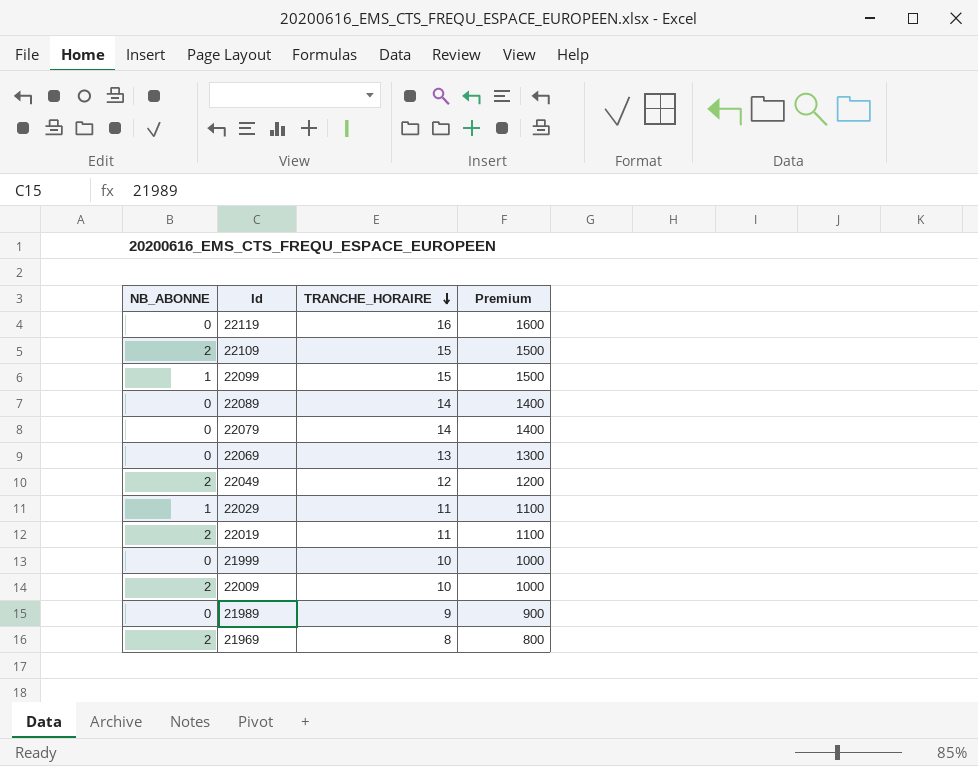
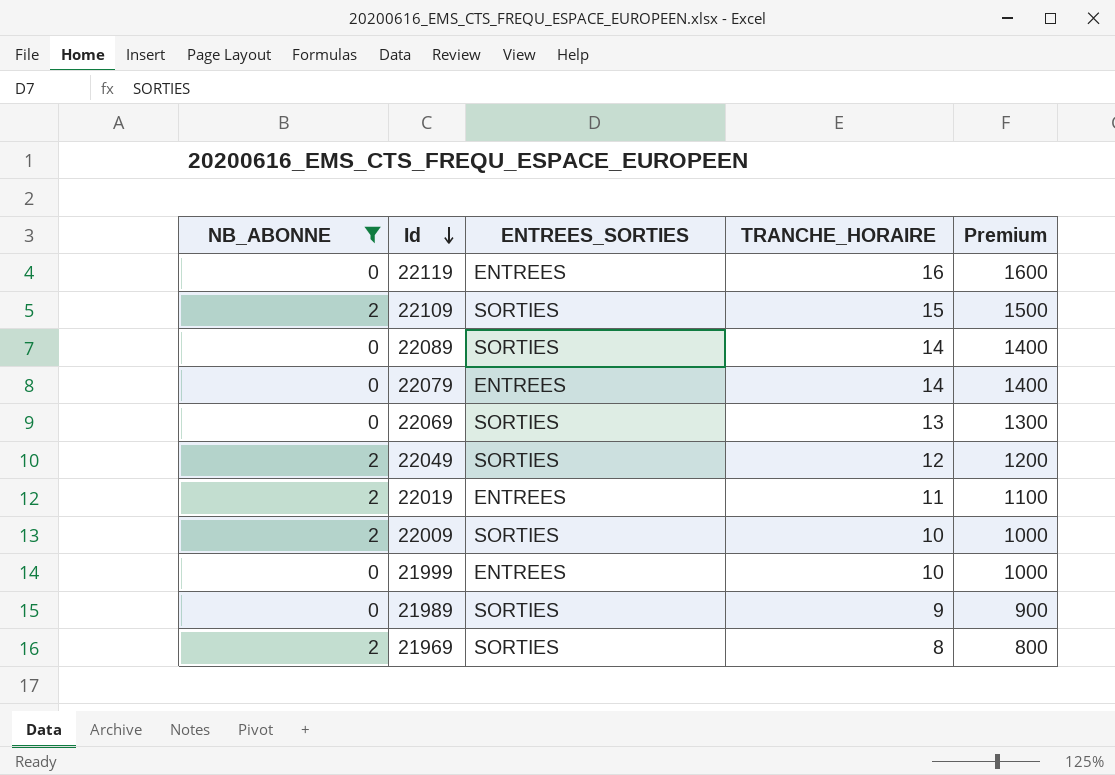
filter: none -> NB_ABONNE != 1
row order: TRANCHE_HORAIRE descending -> Id descending
column ENTREES_SORTIES | position: none -> 3

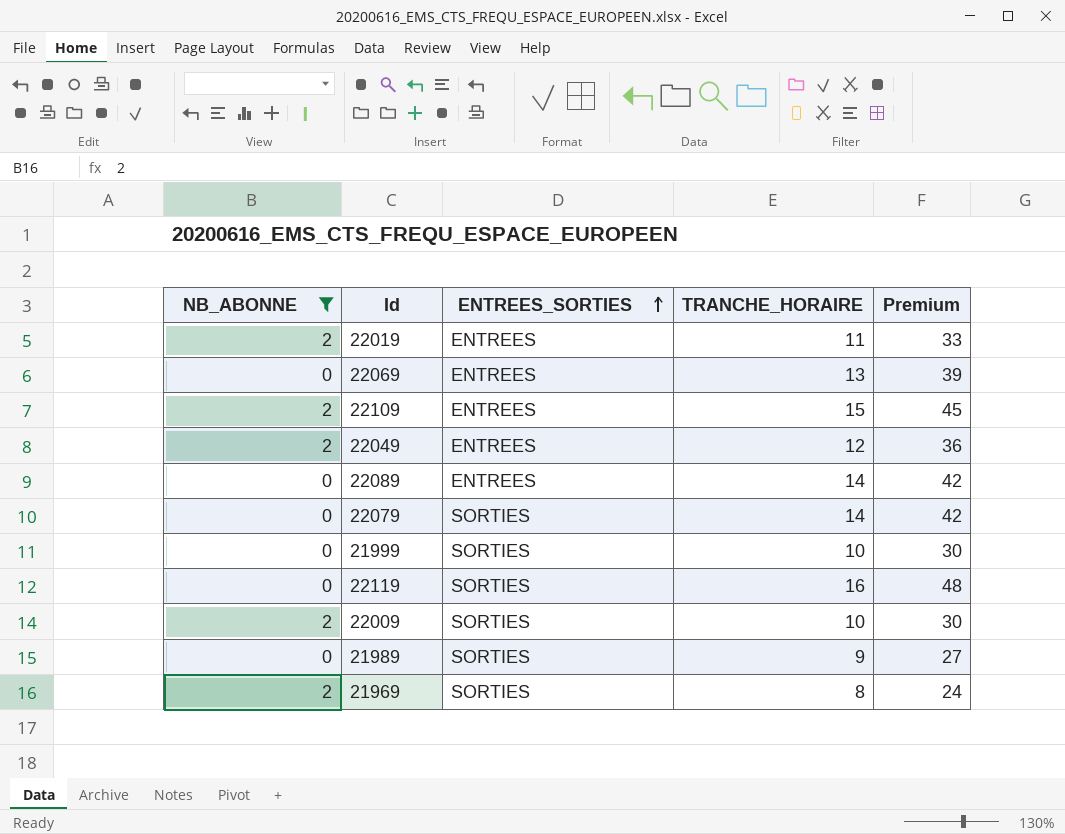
row order: Id descending -> ENTREES_SORTIES ascending
column Premium | formula: [TRANCHE_HORAIRE] * 100 -> [TRANCHE_HORAIRE] * 3
22069 | ENTREES_SORTIES: SORTIES -> ENTREES
22109 | ENTREES_SORTIES: SORTIES -> ENTREES
22049 | ENTREES_SORTIES: SORTIES -> ENTREES
22089 | ENTREES_SORTIES: SORTIES -> ENTREES
22079 | ENTREES_SORTIES: ENTREES -> SORTIES
21999 | ENTREES_SORTIES: ENTREES -> SORTIES
22119 | ENTREES_SORTIES: ENTREES -> SORTIES

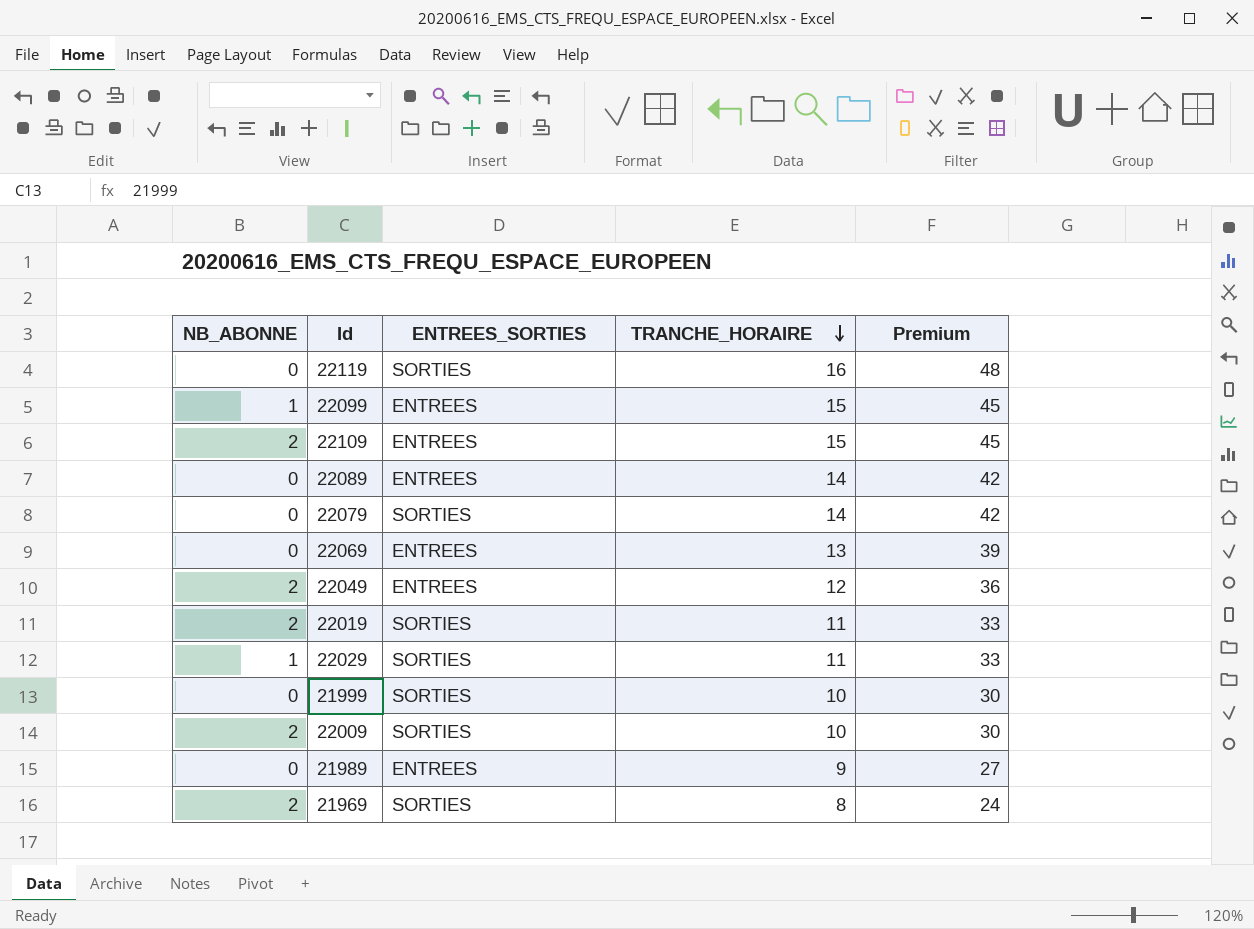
filter: NB_ABONNE != 1 -> none
row order: ENTREES_SORTIES ascending -> TRANCHE_HORAIRE descending
22019 | ENTREES_SORTIES: ENTREES -> SORTIES
21989 | ENTREES_SORTIES: SORTIES -> ENTREES

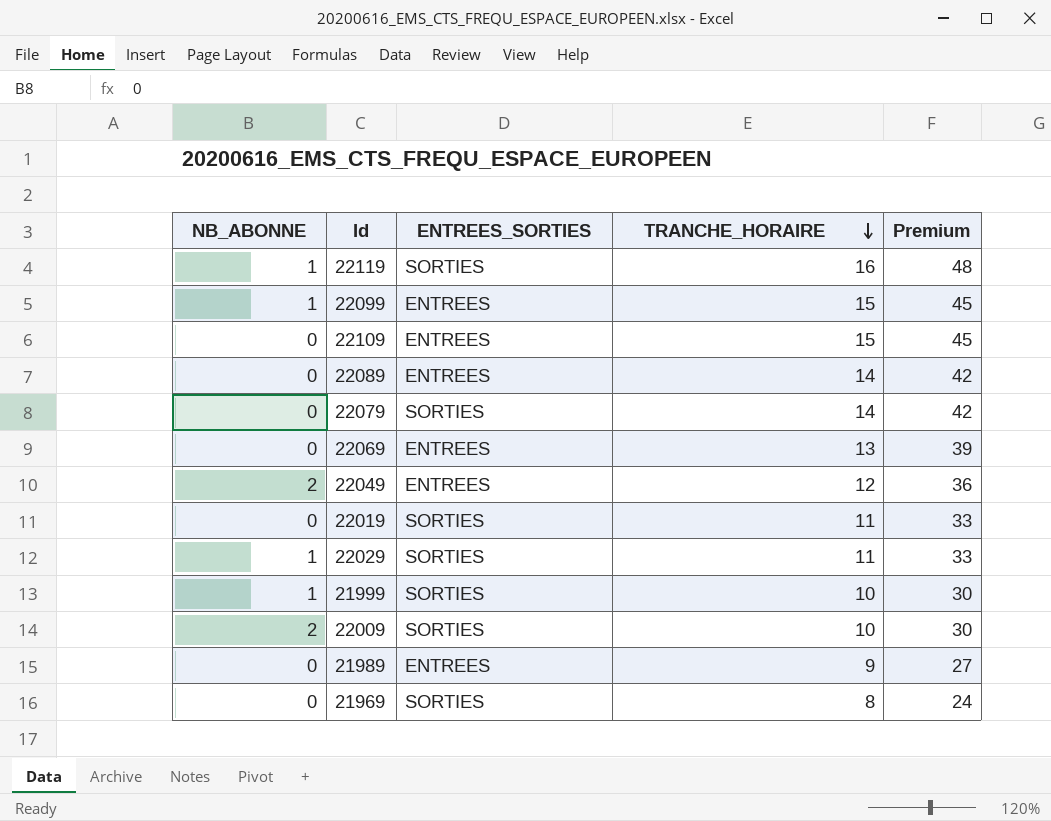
22119 | NB_ABONNE: 0 -> 1
22109 | NB_ABONNE: 2 -> 0
22019 | NB_ABONNE: 2 -> 0
21999 | NB_ABONNE: 0 -> 1
21969 | NB_ABONNE: 2 -> 0

